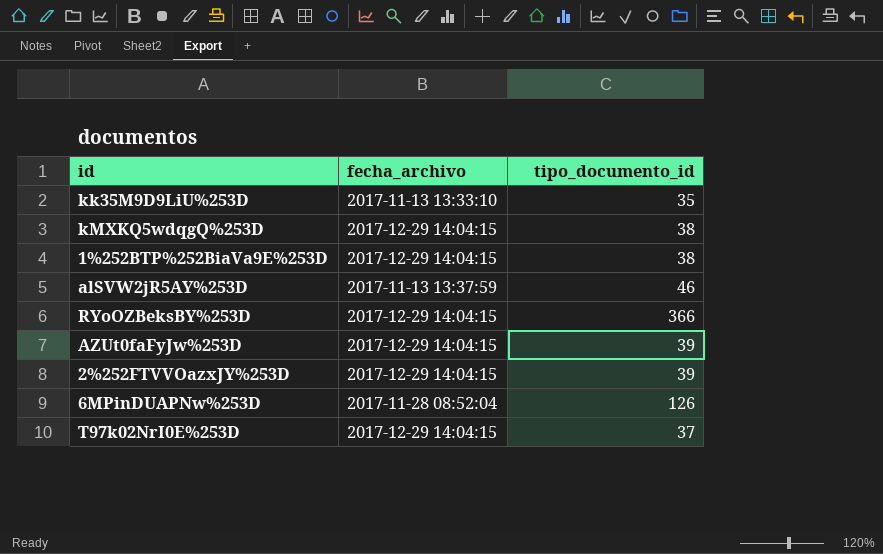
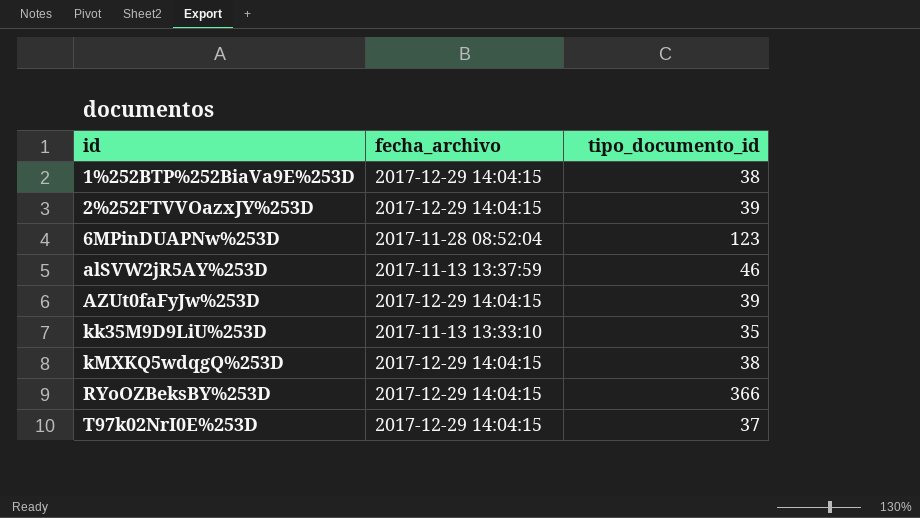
row order: none -> id ascending
6MPinDUAPNw%253D | tipo_documento_id: 126 -> 123

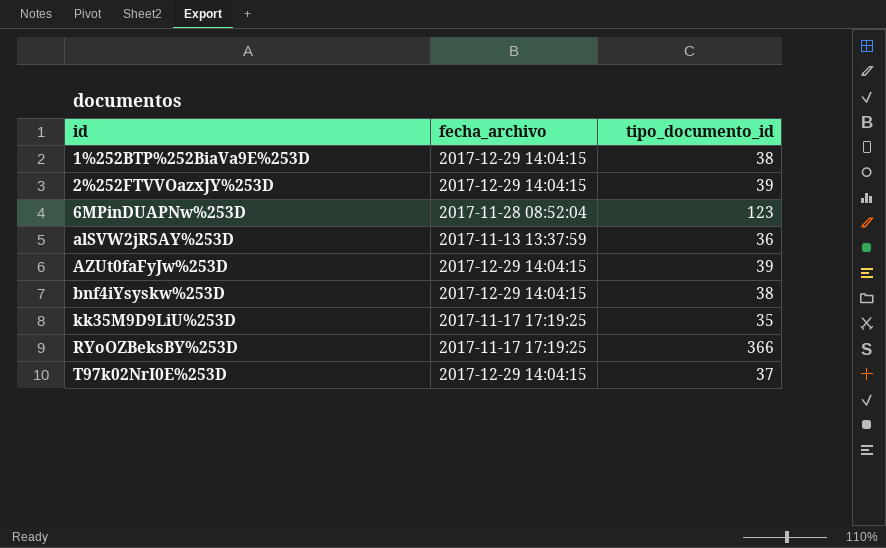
row kMXKQ5wdqgQ%253D: 2017-12-29 14:04:15 | 38 -> none
alSVW2jR5AY%253D | tipo_documento_id: 46 -> 36
row bnf4iYsyskw%253D: none -> 2017-12-29 14:04:15 | 38
kk35M9D9LiU%253D | fecha_archivo: 2017-11-13 13:33:10 -> 2017-11-17 17:19:25
RYoOZBeksBY%253D | fecha_archivo: 2017-12-29 14:04:15 -> 2017-11-17 17:19:25

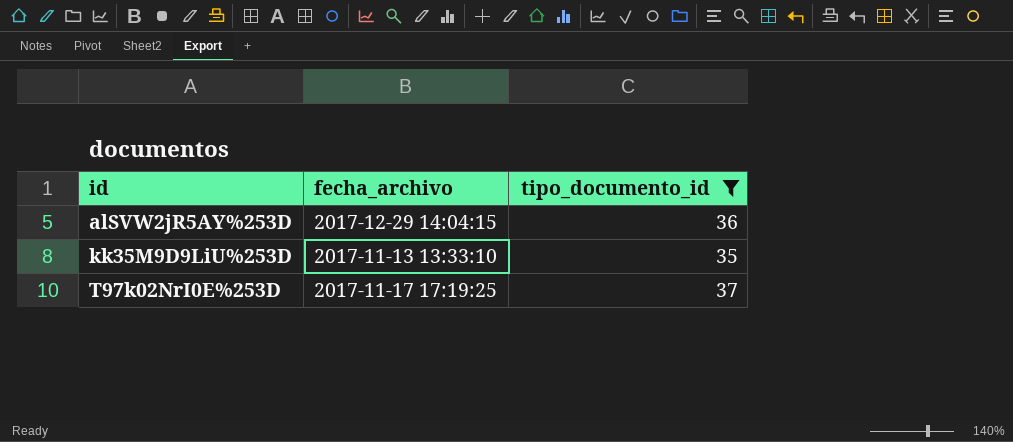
filter: none -> tipo_documento_id <= 37
alSVW2jR5AY%253D | fecha_archivo: 2017-11-13 13:37:59 -> 2017-12-29 14:04:15
kk35M9D9LiU%253D | fecha_archivo: 2017-11-17 17:19:25 -> 2017-11-13 13:33:10
T97k02NrI0E%253D | fecha_archivo: 2017-12-29 14:04:15 -> 2017-11-17 17:19:25

